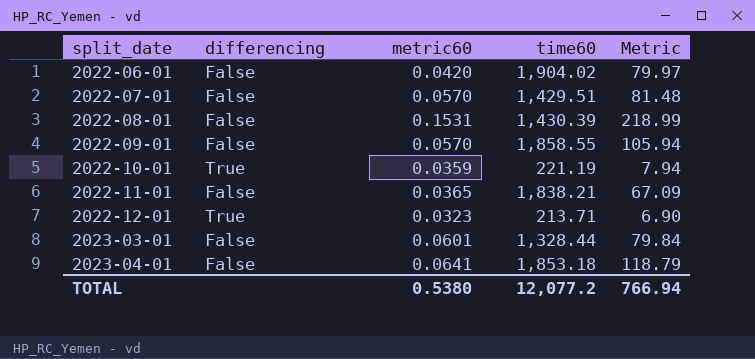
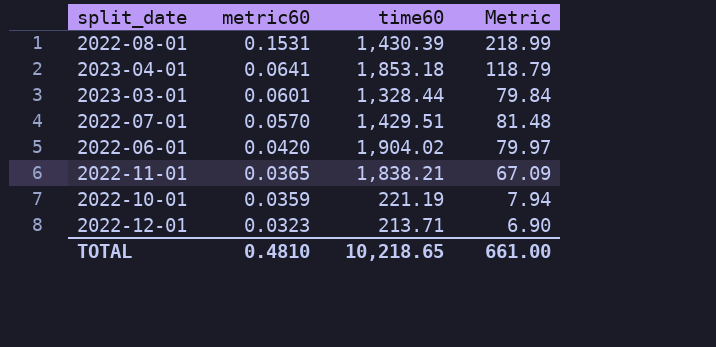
row order: split_date ascending -> metric60 descending
column differencing | position: 2 -> none
row 2022-09-01: False | 0.0570 | 1,858.55 | 105.94 -> none
TOTAL | metric60: 0.5380 -> 0.4810
TOTAL | time60: 12,077.2 -> 10,218.65
TOTAL | Metric: 766.94 -> 661.00

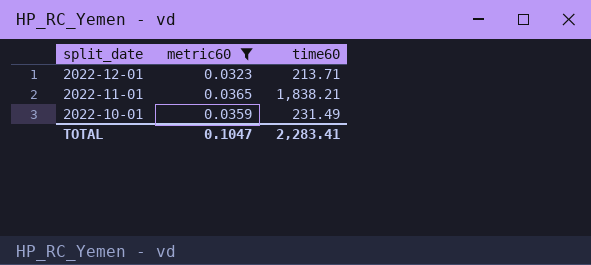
filter: none -> metric60 <= 0.0365
row order: metric60 descending -> split_date descending
column Metric | formula: [metric60] * [time60] -> none
2022-10-01 | time60: 221.19 -> 231.49
TOTAL | metric60: 0.4810 -> 0.1047
TOTAL | time60: 10,218.65 -> 2,283.41

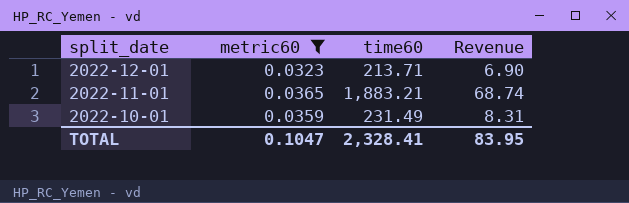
column Revenue | formula: none -> [metric60] * [time60]
2022-11-01 | time60: 1,838.21 -> 1,883.21
TOTAL | time60: 2,283.41 -> 2,328.41

